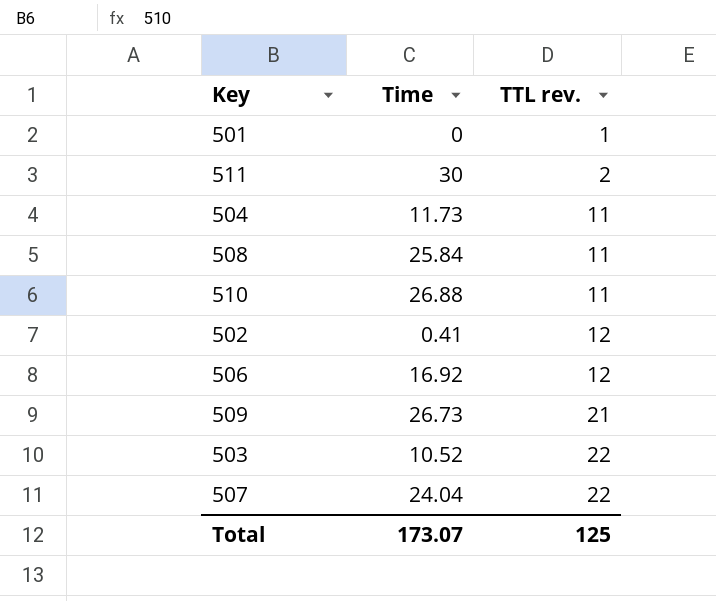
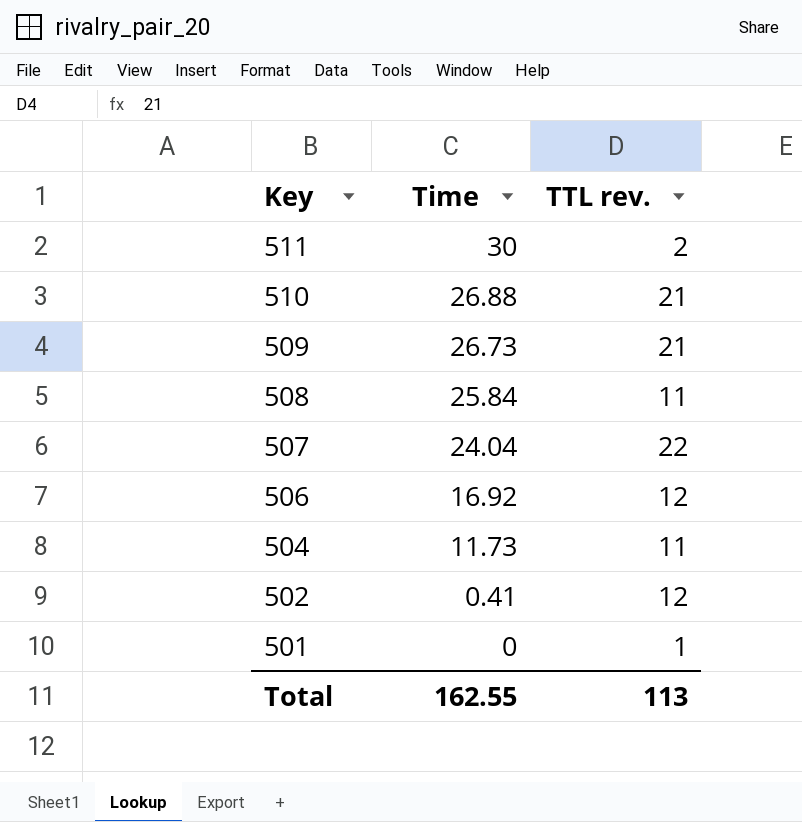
row order: TTL rev. ascending -> Key descending
row 503: 10.52 | 22 -> none
510 | TTL rev.: 11 -> 21
Total | Time: 173.07 -> 162.55
Total | TTL rev.: 125 -> 113

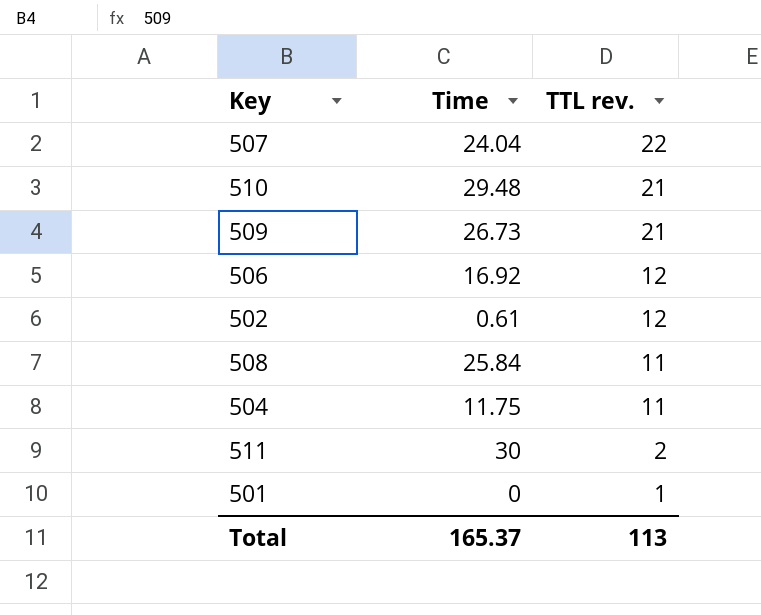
row order: Key descending -> TTL rev. descending
510 | Time: 26.88 -> 29.48
502 | Time: 0.41 -> 0.61
504 | Time: 11.73 -> 11.75
Total | Time: 162.55 -> 165.37

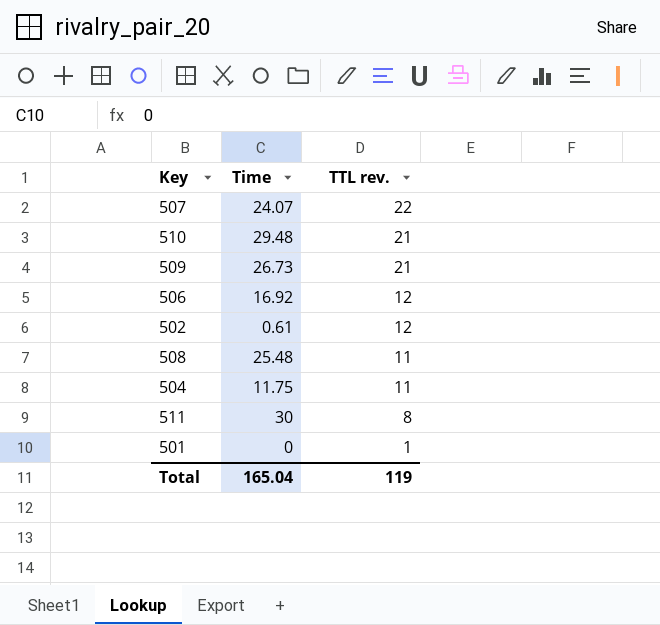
507 | Time: 24.04 -> 24.07
508 | Time: 25.84 -> 25.48
511 | TTL rev.: 2 -> 8
Total | Time: 165.37 -> 165.04
Total | TTL rev.: 113 -> 119

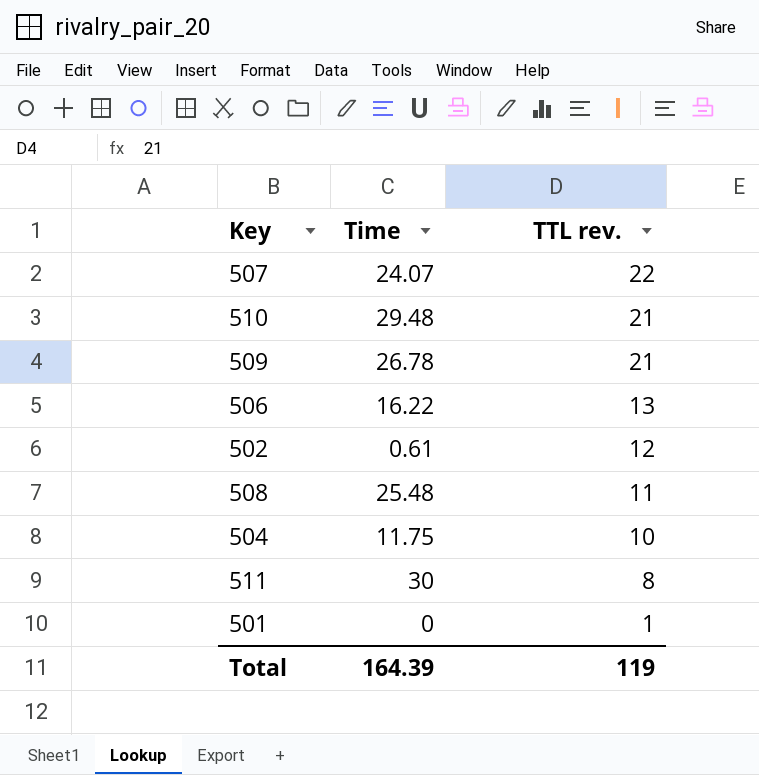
509 | Time: 26.73 -> 26.78
506 | Time: 16.92 -> 16.22
506 | TTL rev.: 12 -> 13
504 | TTL rev.: 11 -> 10
Total | Time: 165.04 -> 164.39

